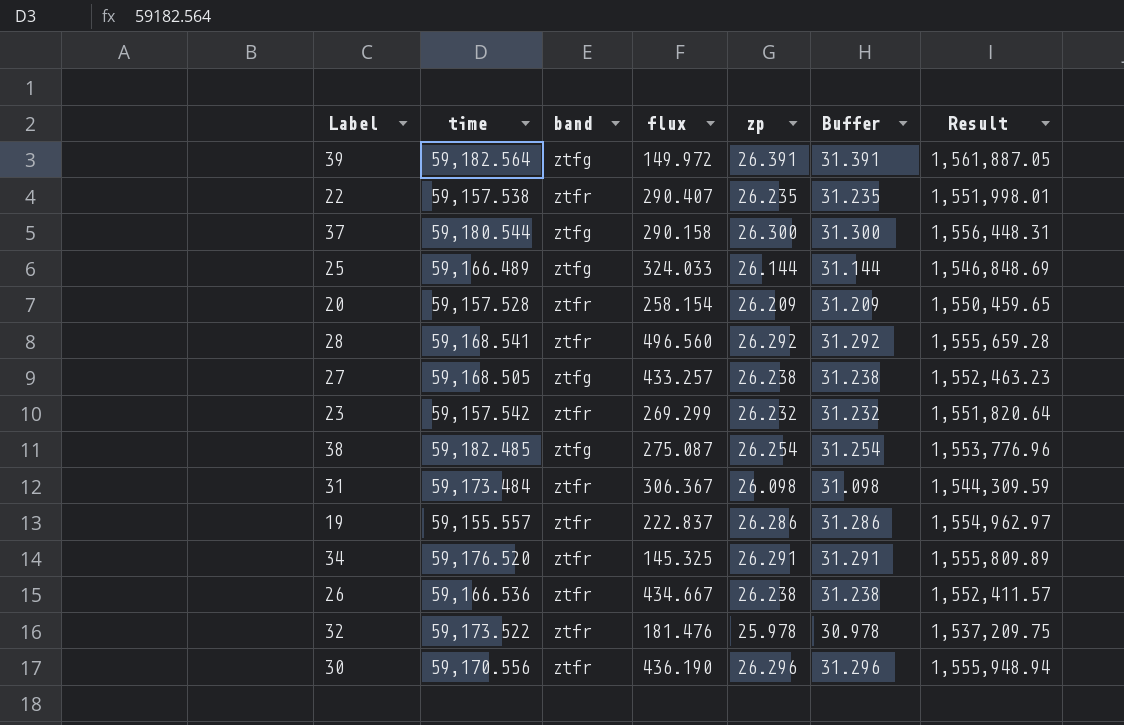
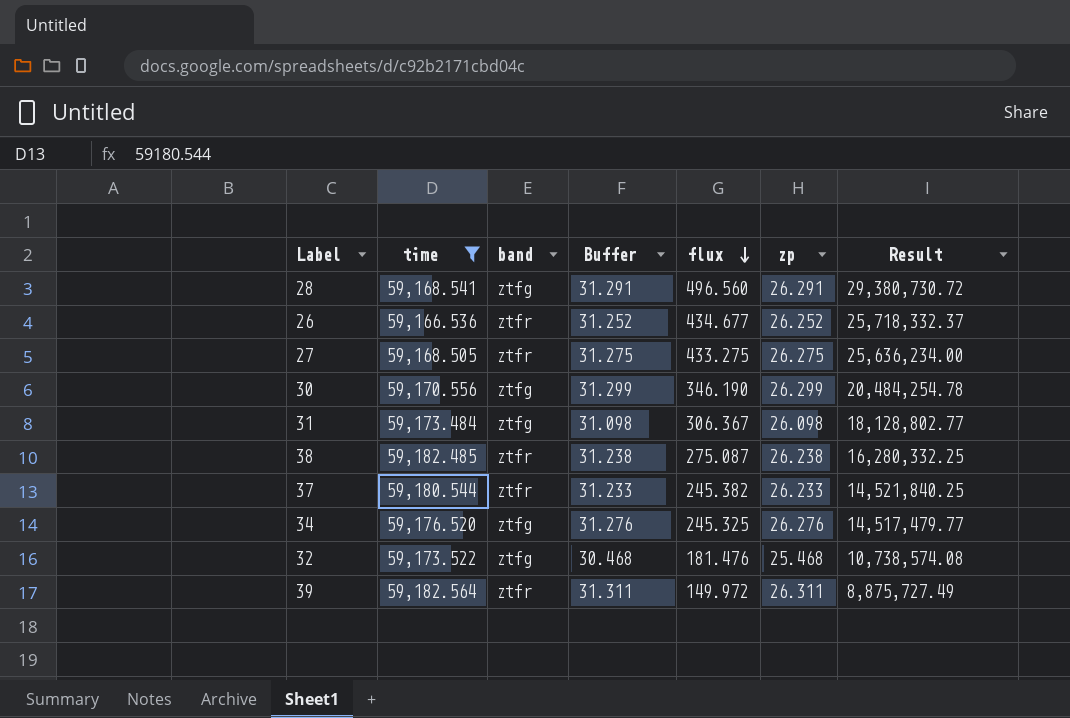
filter: none -> time >= 59,166.536
row order: none -> flux descending
column Buffer | position: 6 -> 4
column Result | formula: [time] * [zp] -> [time] * [flux]
28 | band: ztfr -> ztfg
28 | Buffer: 31.292 -> 31.291
28 | zp: 26.292 -> 26.291
26 | Buffer: 31.238 -> 31.252
26 | flux: 434.667 -> 434.677
26 | zp: 26.238 -> 26.252
27 | band: ztfg -> ztfr
27 | Buffer: 31.238 -> 31.275
27 | flux: 433.257 -> 433.275
27 | zp: 26.238 -> 26.275
30 | band: ztfr -> ztfg
30 | Buffer: 31.296 -> 31.299
30 | flux: 436.190 -> 346.190
30 | zp: 26.296 -> 26.299
31 | band: ztfr -> ztfg
38 | band: ztfg -> ztfr
38 | Buffer: 31.254 -> 31.238
38 | zp: 26.254 -> 26.238
37 | band: ztfg -> ztfr
37 | Buffer: 31.300 -> 31.233
37 | flux: 290.158 -> 245.382
37 | zp: 26.300 -> 26.233
34 | band: ztfr -> ztfg
34 | Buffer: 31.291 -> 31.276
34 | flux: 145.325 -> 245.325
34 | zp: 26.291 -> 26.276
32 | band: ztfr -> ztfg
32 | Buffer: 30.978 -> 30.468
32 | zp: 25.978 -> 25.468
39 | band: ztfg -> ztfr
39 | Buffer: 31.391 -> 31.311
39 | zp: 26.391 -> 26.311

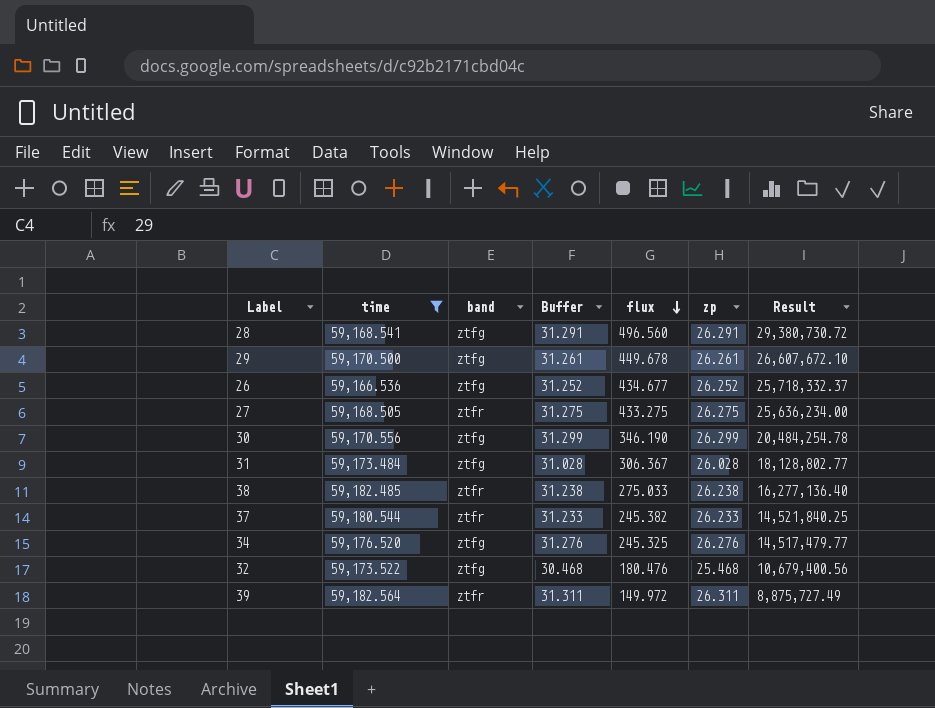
row 29: none -> 59,170.500 | ztfg | 31.261 | 449.678 | 26.261 | 26,607,672.10
26 | band: ztfr -> ztfg
31 | Buffer: 31.098 -> 31.028
31 | zp: 26.098 -> 26.028
38 | flux: 275.087 -> 275.033
38 | Result: 16,280,332.25 -> 16,277,136.40
32 | flux: 181.476 -> 180.476
32 | Result: 10,738,574.08 -> 10,679,400.56

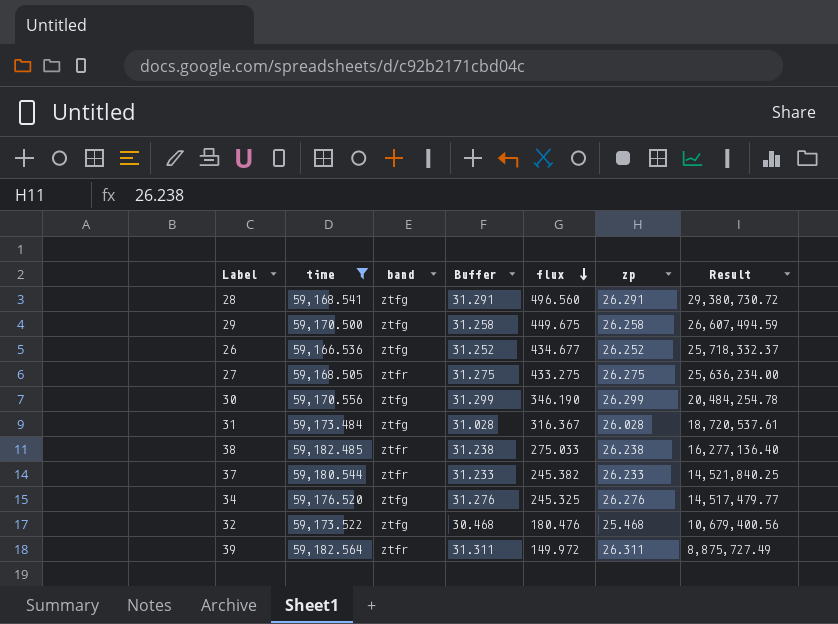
29 | Buffer: 31.261 -> 31.258
29 | flux: 449.678 -> 449.675
29 | zp: 26.261 -> 26.258
29 | Result: 26,607,672.10 -> 26,607,494.59
31 | flux: 306.367 -> 316.367
31 | Result: 18,128,802.77 -> 18,720,537.61

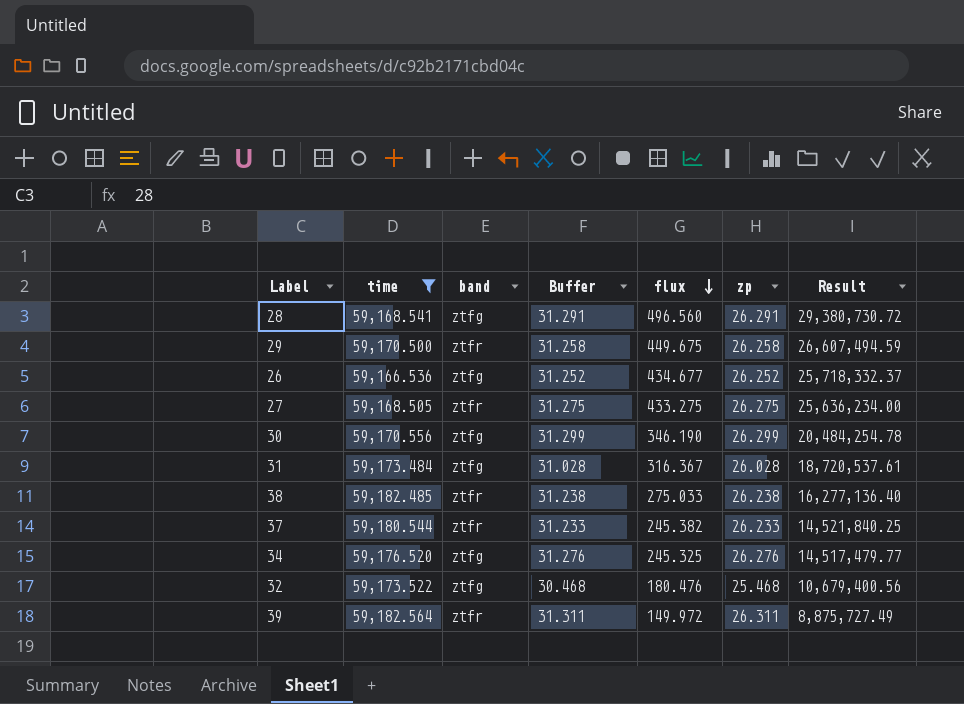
29 | band: ztfg -> ztfr

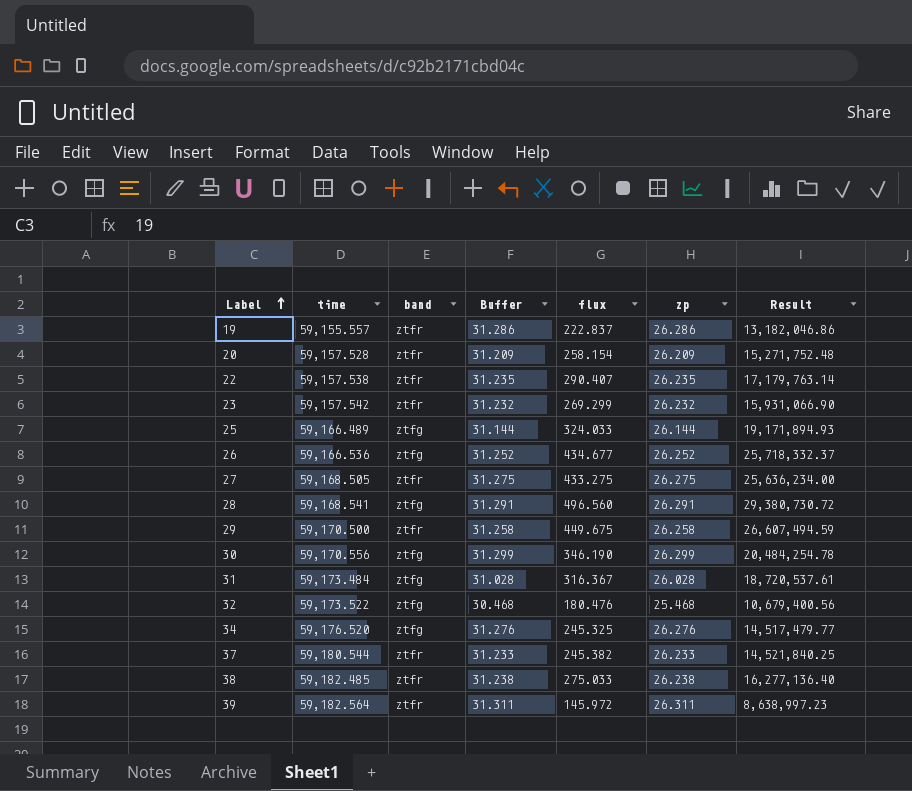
filter: time >= 59,166.536 -> none
row order: flux descending -> Label ascending
39 | flux: 149.972 -> 145.972
39 | Result: 8,875,727.49 -> 8,638,997.23

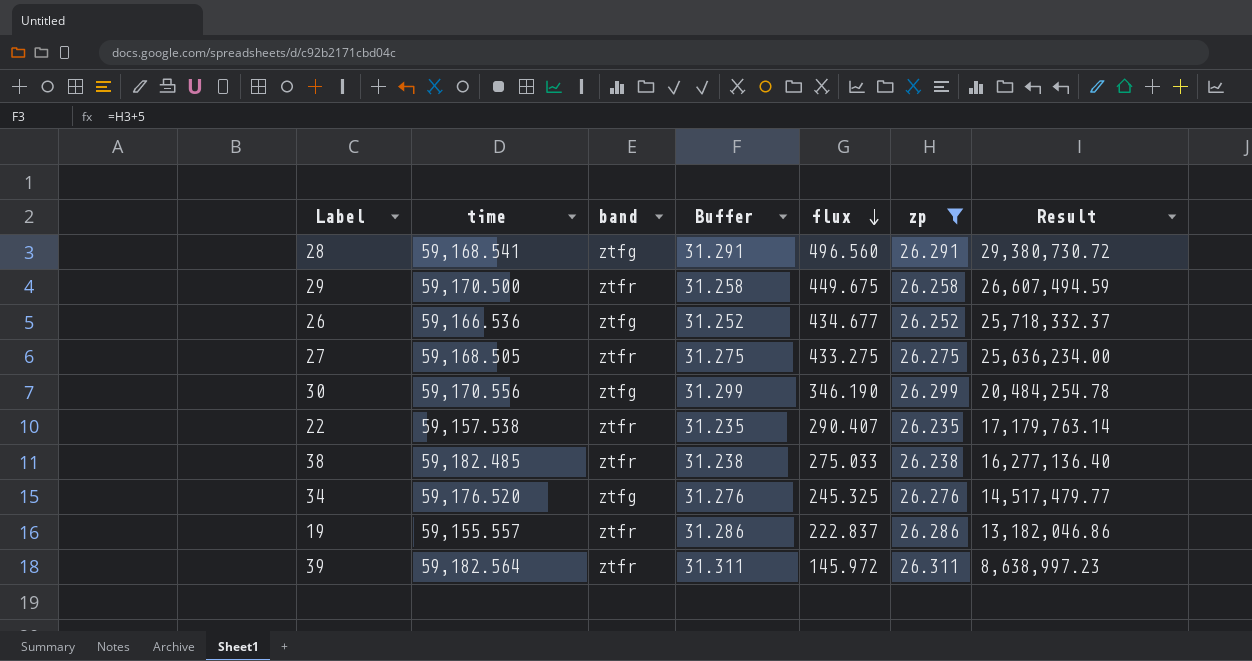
filter: none -> zp >= 26.235
row order: Label ascending -> flux descending

